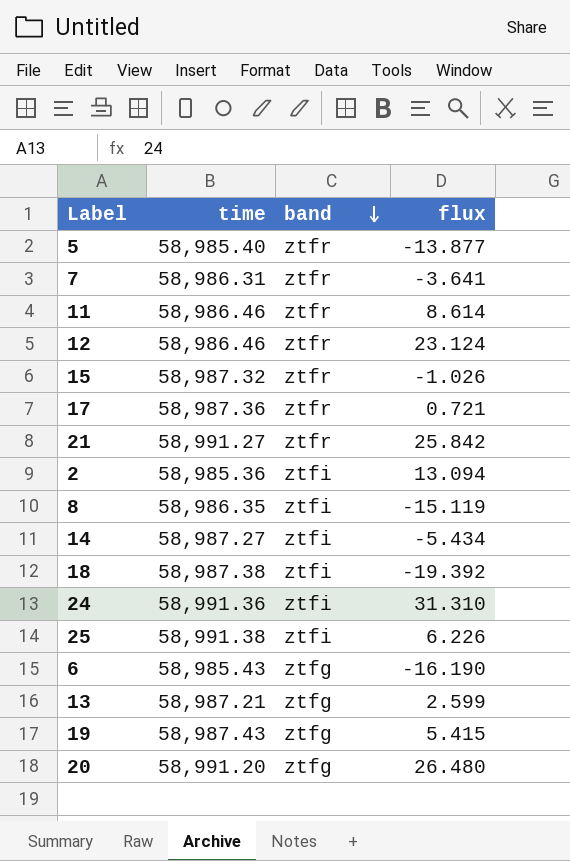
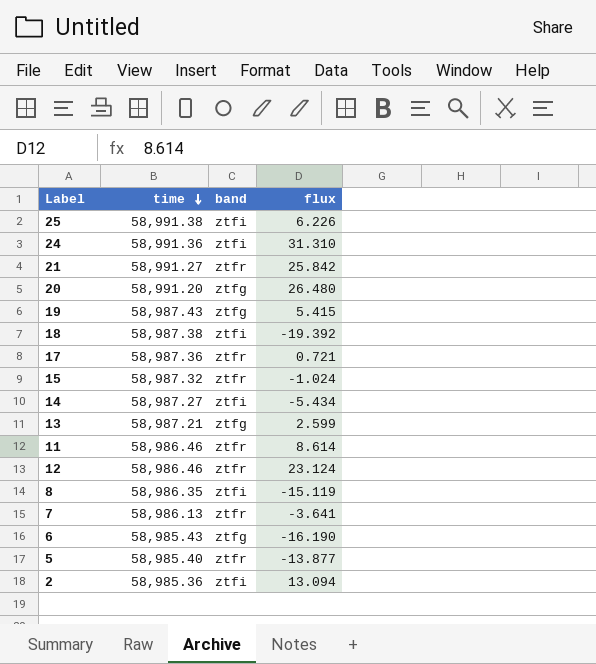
row order: band descending -> time descending
15 | flux: -1.026 -> -1.024
7 | time: 58,986.31 -> 58,986.13

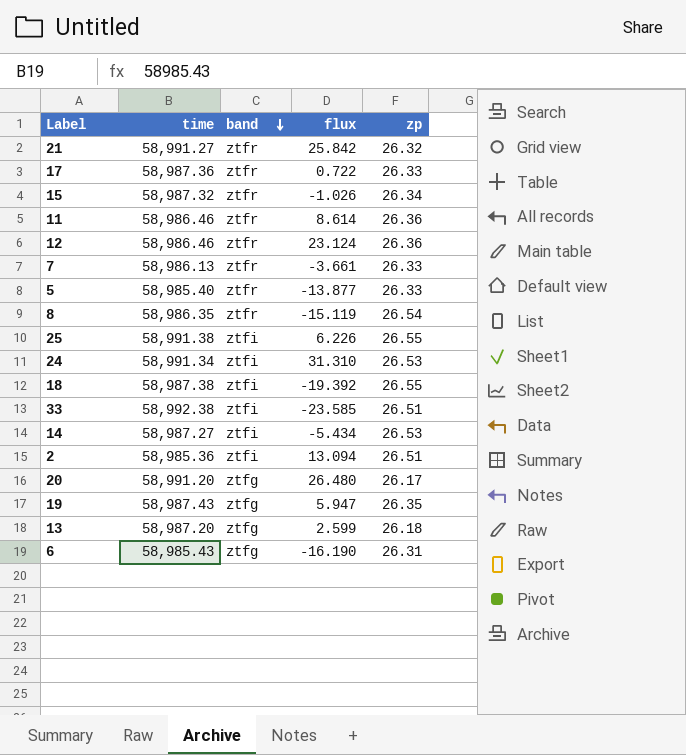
row order: time descending -> band descending
column zp | position: none -> 5
17 | flux: 0.721 -> 0.722
15 | flux: -1.024 -> -1.026
7 | flux: -3.641 -> -3.661
8 | band: ztfi -> ztfr
24 | time: 58,991.36 -> 58,991.34
row 33: none -> 58,992.38 | ztfi | -23.585 | 26.51
19 | flux: 5.415 -> 5.947
13 | time: 58,987.21 -> 58,987.20

